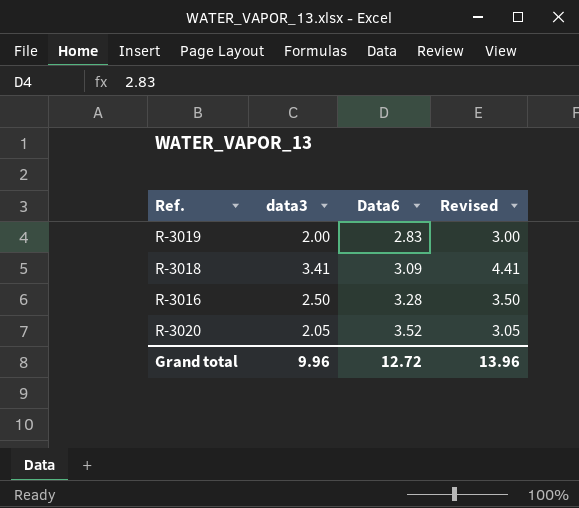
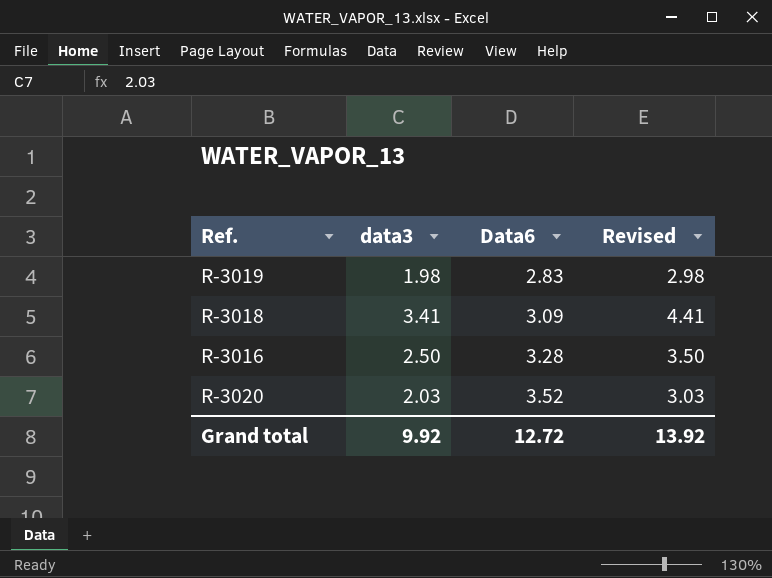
R-3019 | data3: 2.00 -> 1.98
R-3019 | Revised: 3.00 -> 2.98
R-3020 | data3: 2.05 -> 2.03
R-3020 | Revised: 3.05 -> 3.03
Grand total | data3: 9.96 -> 9.92
Grand total | Revised: 13.96 -> 13.92

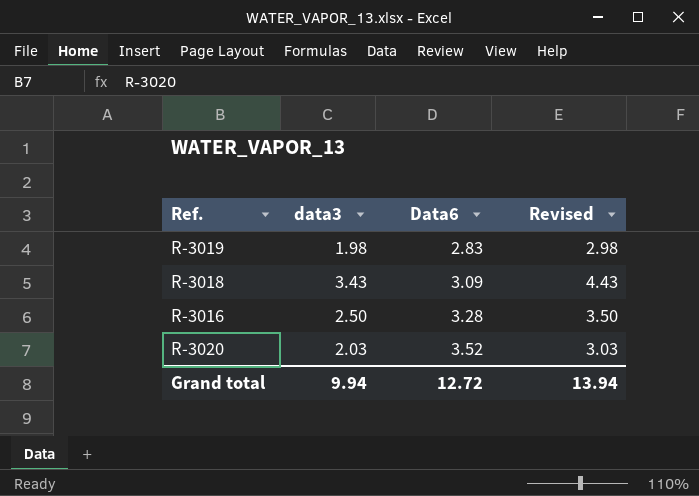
R-3018 | data3: 3.41 -> 3.43
R-3018 | Revised: 4.41 -> 4.43
Grand total | data3: 9.92 -> 9.94
Grand total | Revised: 13.92 -> 13.94

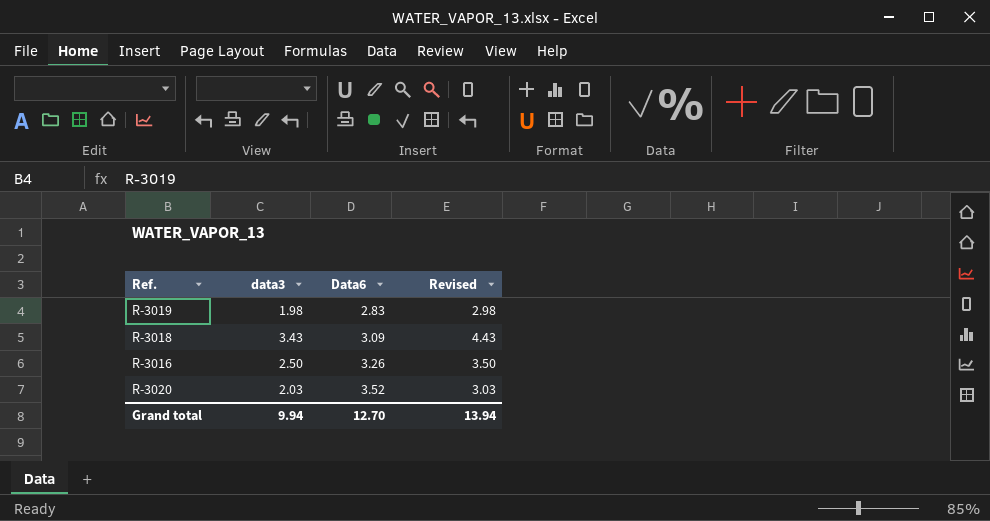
R-3016 | Data6: 3.28 -> 3.26
Grand total | Data6: 12.72 -> 12.70

